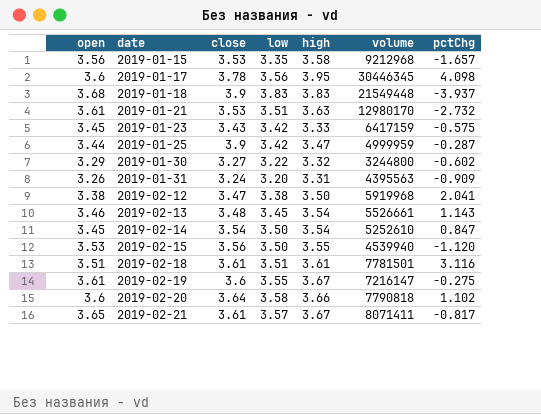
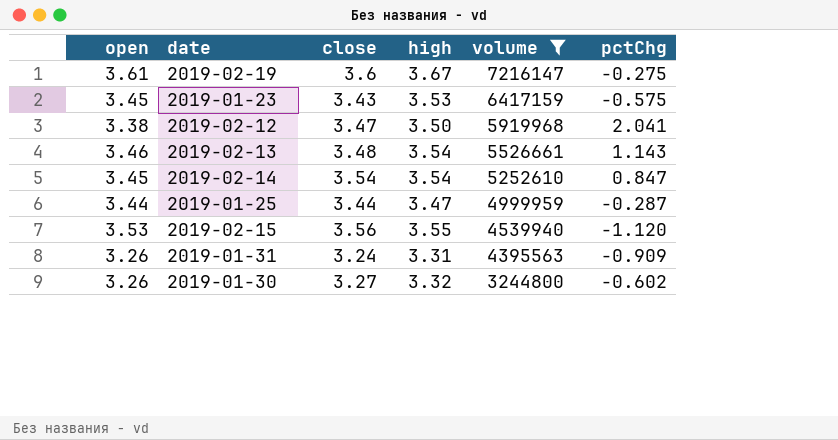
filter: none -> volume <= 7216147
row order: date ascending -> volume descending
column low | position: 4 -> none
2019-01-23 | high: 3.33 -> 3.53
2019-01-25 | close: 3.9 -> 3.44
2019-01-30 | open: 3.29 -> 3.26

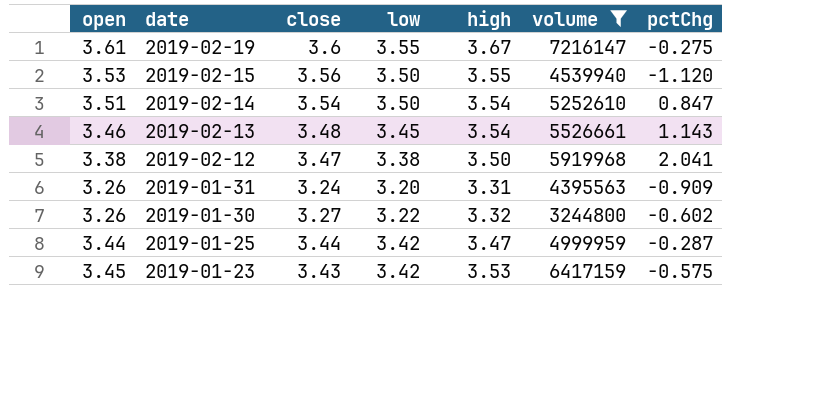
row order: volume descending -> date descending
column low | position: none -> 4
2019-02-14 | open: 3.45 -> 3.51

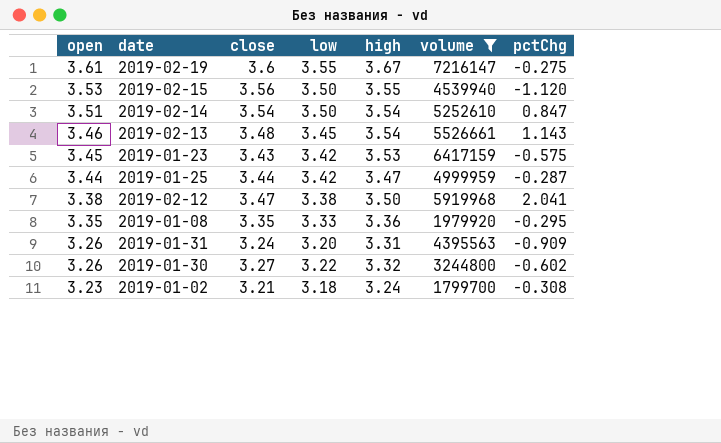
row order: date descending -> open descending
row 2019-01-08: none -> 3.35 | 3.35 | 3.33 | 3.36 | 1979920 | -0.295
row 2019-01-02: none -> 3.23 | 3.21 | 3.18 | 3.24 | 1799700 | -0.308

